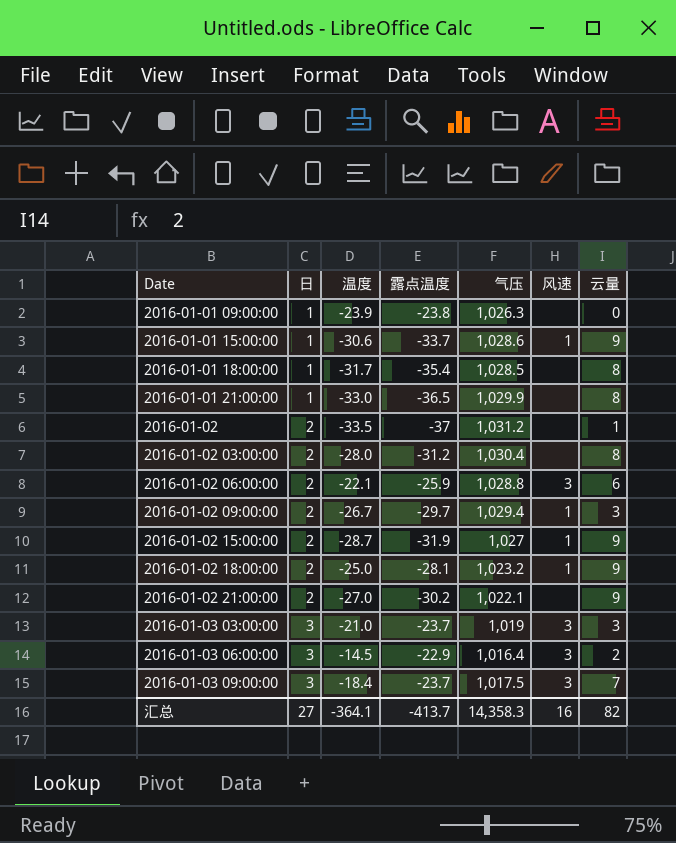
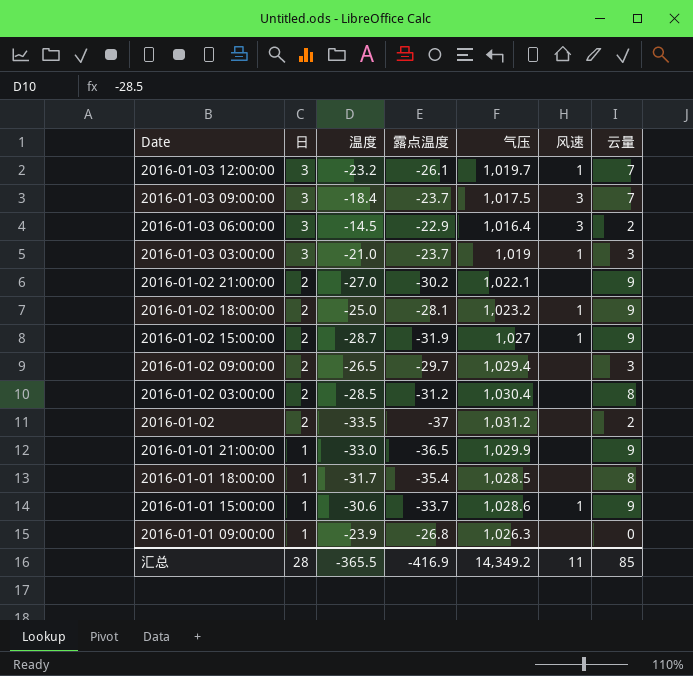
row order: Date ascending -> Date descending
row 2016-01-02 06:00:00: 2 | -22.1 | -25.9 | 1,028.8 | 3 | 6 -> none
row 2016-01-03 12:00:00: none -> 3 | -23.2 | -26.1 | 1,019.7 | 1 | 7
2016-01-03 03:00:00 | 风速: 3 -> 1
2016-01-02 09:00:00 | 温度: -26.7 -> -26.5
2016-01-02 09:00:00 | 风速: 1 -> none
2016-01-02 03:00:00 | 温度: -28.0 -> -28.5
2016-01-02 | 云量: 1 -> 2
2016-01-01 21:00:00 | 云量: 8 -> 9
2016-01-01 09:00:00 | 露点温度: -23.8 -> -26.8
汇总 | 日: 27 -> 28
汇总 | 温度: -364.1 -> -365.5
汇总 | 露点温度: -413.7 -> -416.9
汇总 | 气压: 14,358.3 -> 14,349.2
汇总 | 风速: 16 -> 11
汇总 | 云量: 82 -> 85

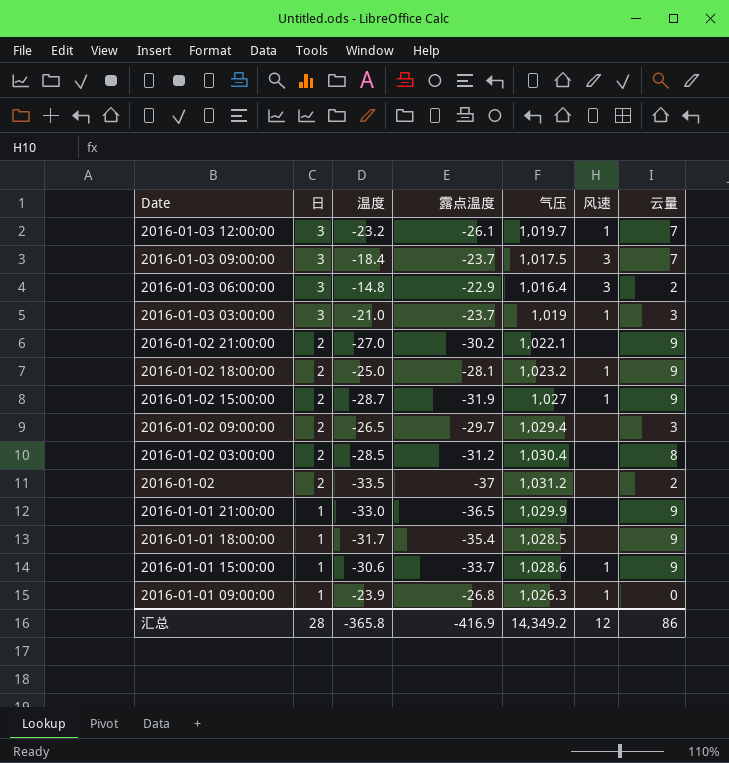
2016-01-03 06:00:00 | 温度: -14.5 -> -14.8
2016-01-01 18:00:00 | 云量: 8 -> 9
2016-01-01 09:00:00 | 风速: none -> 1
汇总 | 温度: -365.5 -> -365.8
汇总 | 风速: 11 -> 12
汇总 | 云量: 85 -> 86

